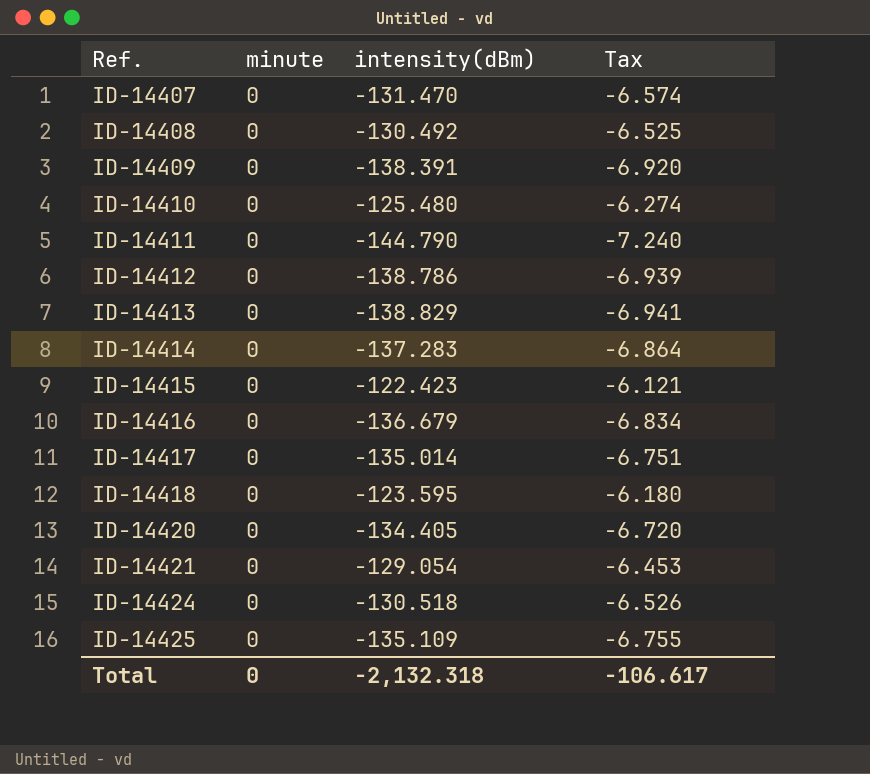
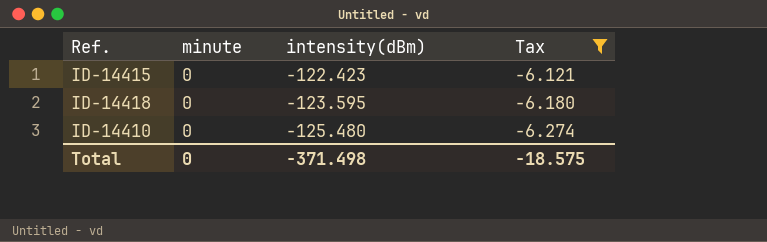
filter: none -> Tax >= -6.274
row order: Ref. ascending -> intensity(dBm) descending
Total | intensity(dBm): -2,132.318 -> -371.498
Total | Tax: -106.617 -> -18.575

